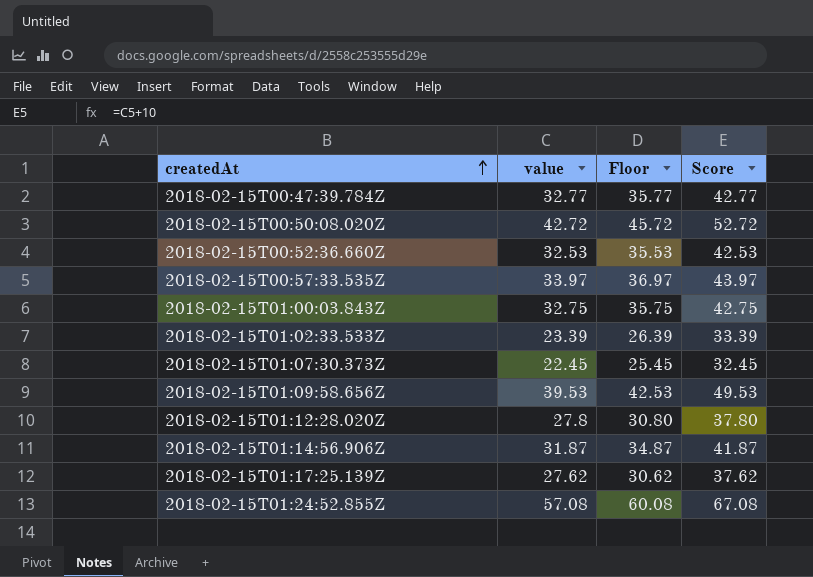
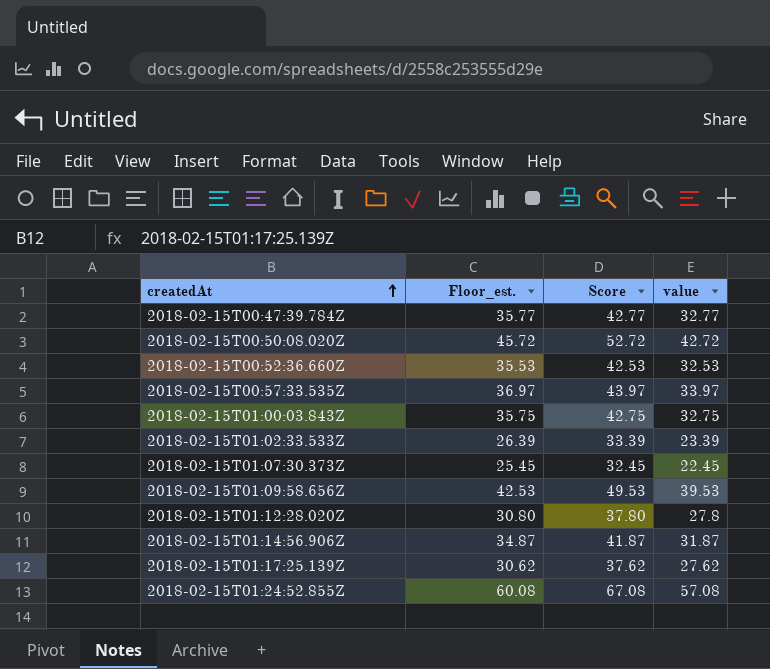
column name: Floor -> Floor_est.
column value | position: 2 -> 4

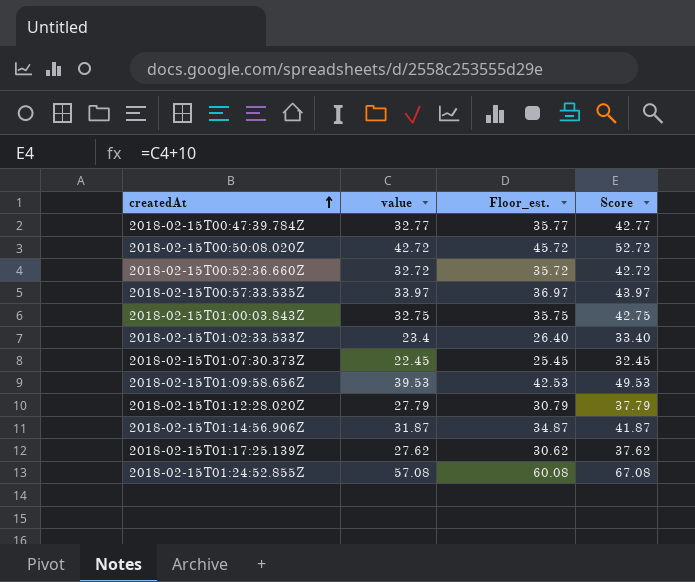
column value | position: 4 -> 2
2018-02-15T00:52:36.660Z | value: 32.53 -> 32.72
2018-02-15T00:52:36.660Z | Floor_est.: 35.53 -> 35.72
2018-02-15T00:52:36.660Z | Score: 42.53 -> 42.72
2018-02-15T01:02:33.533Z | value: 23.39 -> 23.4
2018-02-15T01:02:33.533Z | Floor_est.: 26.39 -> 26.40
2018-02-15T01:02:33.533Z | Score: 33.39 -> 33.40
2018-02-15T01:12:28.020Z | value: 27.8 -> 27.79
2018-02-15T01:12:28.020Z | Floor_est.: 30.80 -> 30.79
2018-02-15T01:12:28.020Z | Score: 37.80 -> 37.79

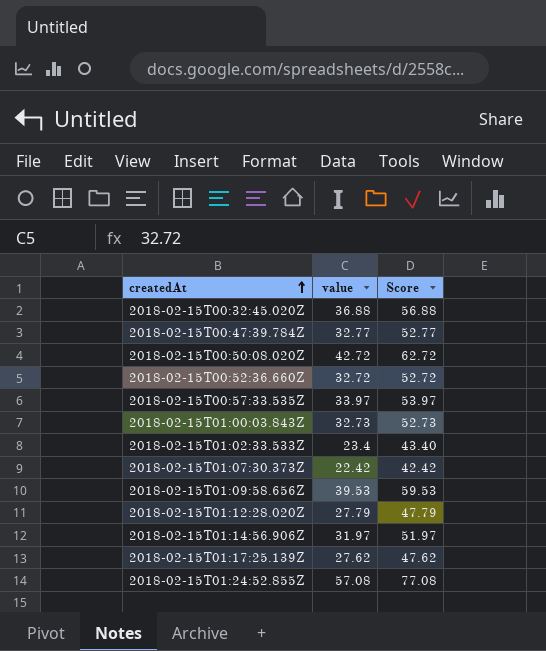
column Floor_est. | formula: [value] + 3 -> none
column Score | formula: [value] + 10 -> [value] + 20
row 2018-02-15T00:32:45.020Z: none -> 36.88 | 56.88
2018-02-15T01:00:03.843Z | value: 32.75 -> 32.73
2018-02-15T01:07:30.373Z | value: 22.45 -> 22.42
2018-02-15T01:14:56.906Z | value: 31.87 -> 31.97

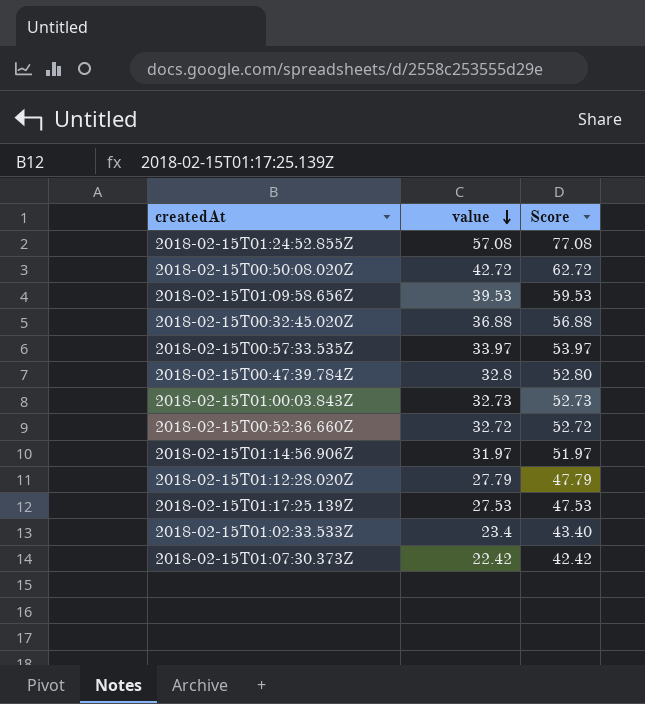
row order: createdAt ascending -> value descending
2018-02-15T00:47:39.784Z | value: 32.77 -> 32.8
2018-02-15T00:47:39.784Z | Score: 52.77 -> 52.80
2018-02-15T01:17:25.139Z | value: 27.62 -> 27.53
2018-02-15T01:17:25.139Z | Score: 47.62 -> 47.53

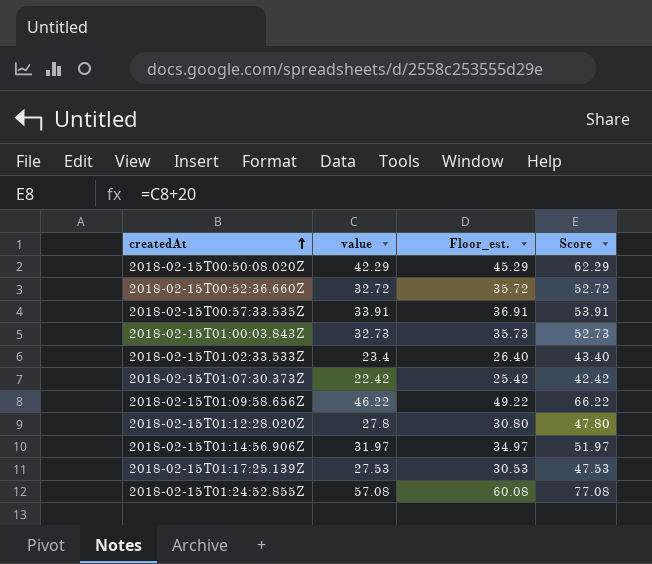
row order: value descending -> createdAt ascending
column Floor_est. | formula: none -> [value] + 3
row 2018-02-15T00:32:45.020Z: 36.88 | 56.88 -> none
row 2018-02-15T00:47:39.784Z: 32.8 | 52.80 -> none
2018-02-15T00:50:08.020Z | value: 42.72 -> 42.29
2018-02-15T00:50:08.020Z | Score: 62.72 -> 62.29
2018-02-15T00:57:33.535Z | value: 33.97 -> 33.91
2018-02-15T00:57:33.535Z | Score: 53.97 -> 53.91
2018-02-15T01:09:58.656Z | value: 39.53 -> 46.22
2018-02-15T01:09:58.656Z | Score: 59.53 -> 66.22
2018-02-15T01:12:28.020Z | value: 27.79 -> 27.8
2018-02-15T01:12:28.020Z | Score: 47.79 -> 47.80

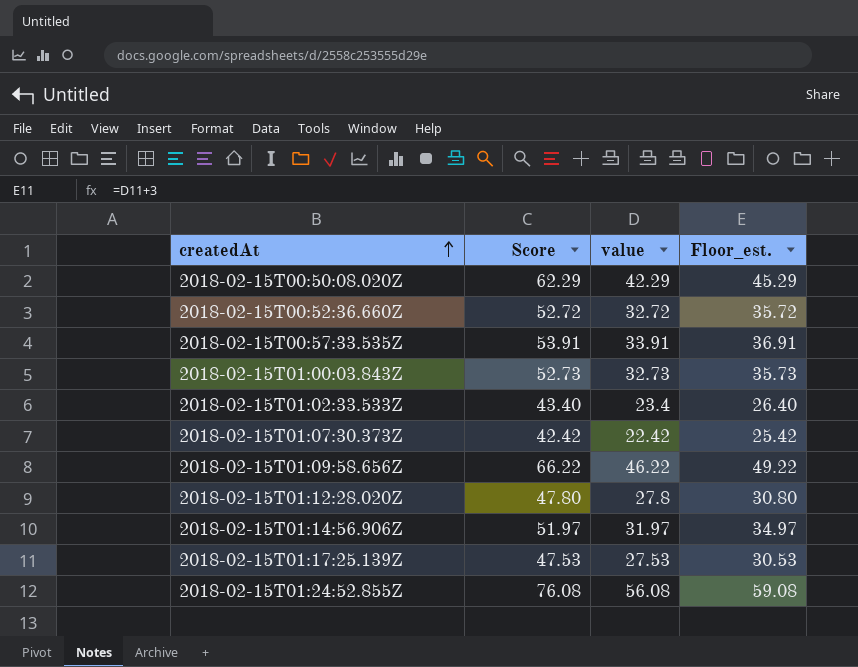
column Score | position: 4 -> 2
2018-02-15T01:24:52.855Z | Score: 77.08 -> 76.08
2018-02-15T01:24:52.855Z | value: 57.08 -> 56.08
2018-02-15T01:24:52.855Z | Floor_est.: 60.08 -> 59.08

